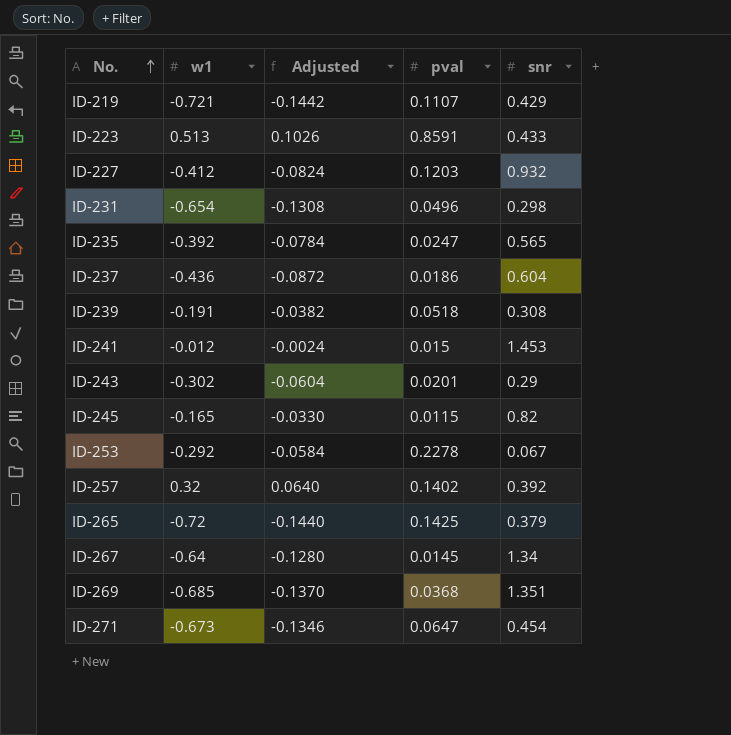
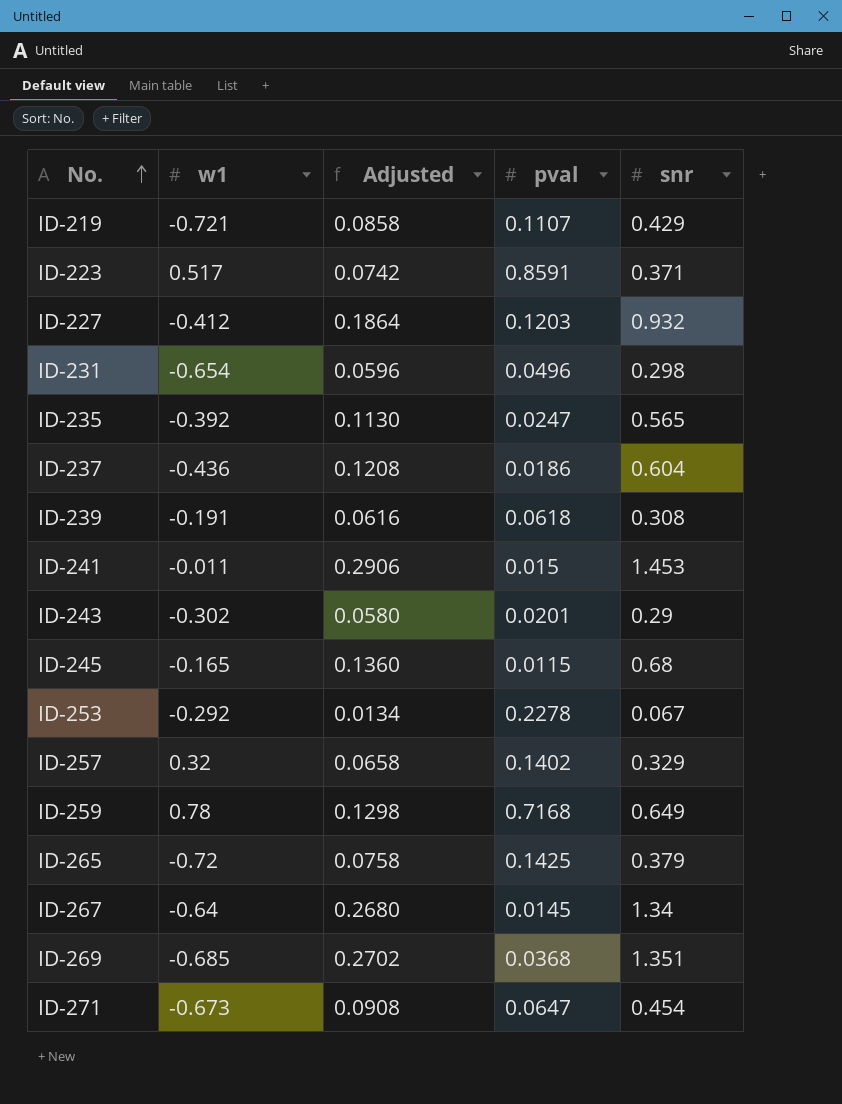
column Adjusted | formula: [w1] * 0.2 -> [snr] * 0.2
ID-223 | w1: 0.513 -> 0.517
ID-223 | snr: 0.433 -> 0.371
ID-239 | pval: 0.0518 -> 0.0618
ID-241 | w1: -0.012 -> -0.011
ID-245 | snr: 0.82 -> 0.68
ID-257 | snr: 0.392 -> 0.329
row ID-259: none -> 0.78 | 0.1298 | 0.7168 | 0.649

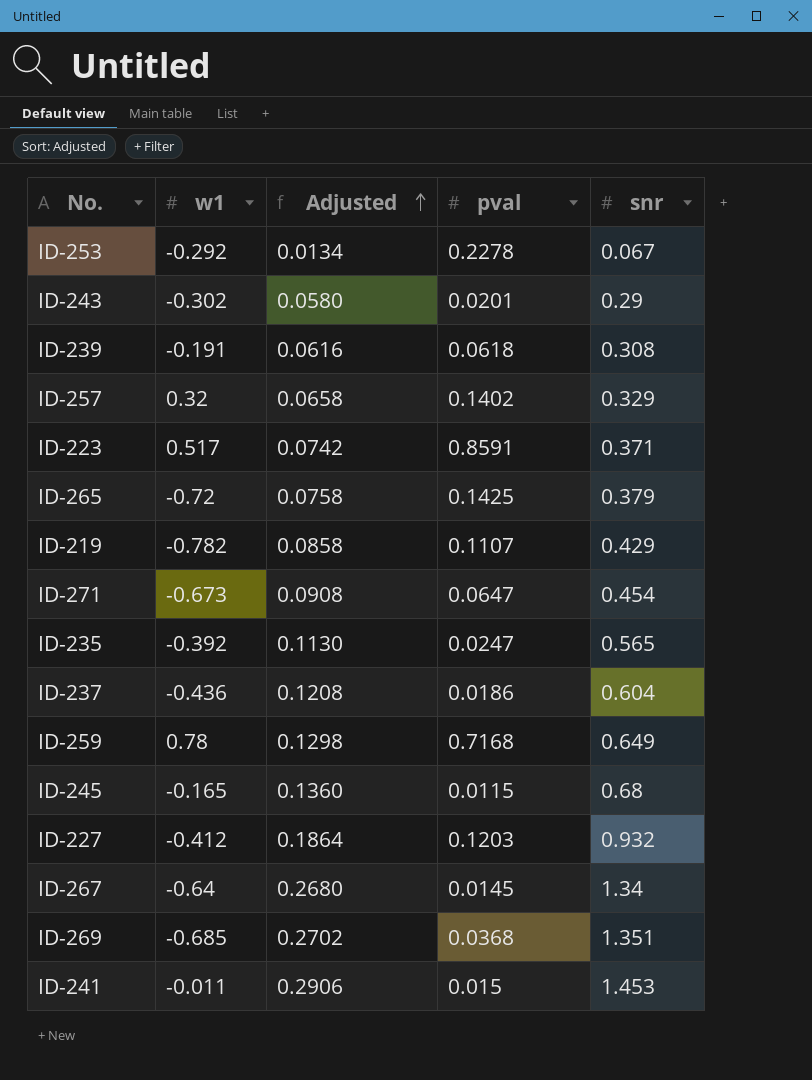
row order: No. ascending -> Adjusted ascending
row ID-231: -0.654 | 0.0596 | 0.0496 | 0.298 -> none
ID-219 | w1: -0.721 -> -0.782

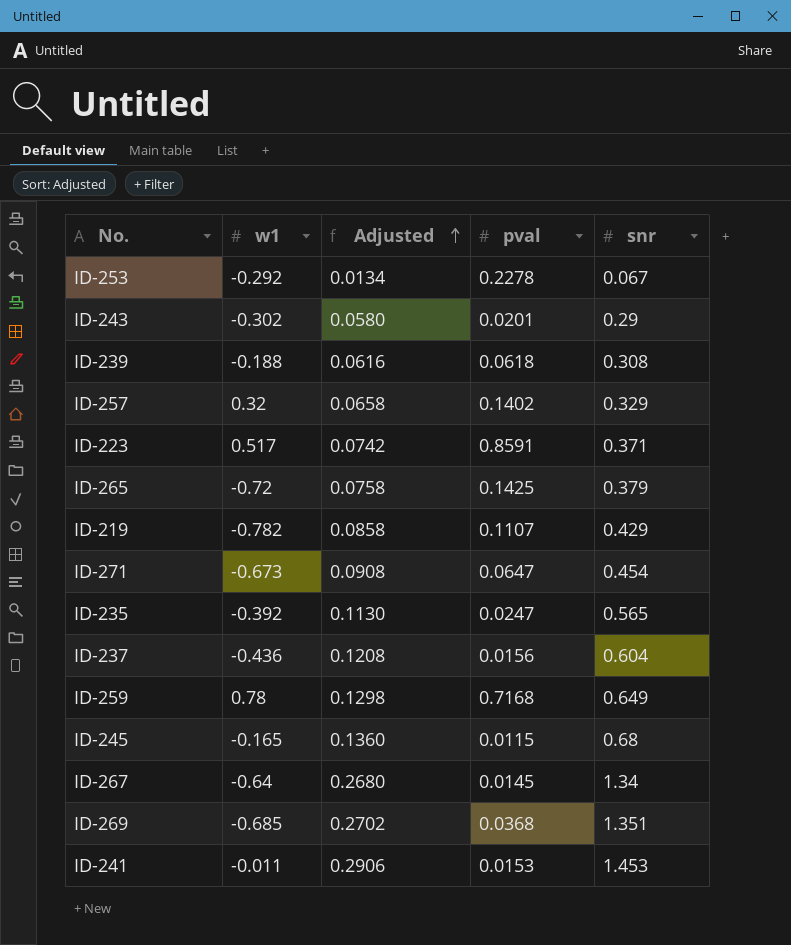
row ID-227: -0.412 | 0.1864 | 0.1203 | 0.932 -> none
ID-239 | w1: -0.191 -> -0.188
ID-237 | pval: 0.0186 -> 0.0156
ID-241 | pval: 0.015 -> 0.0153

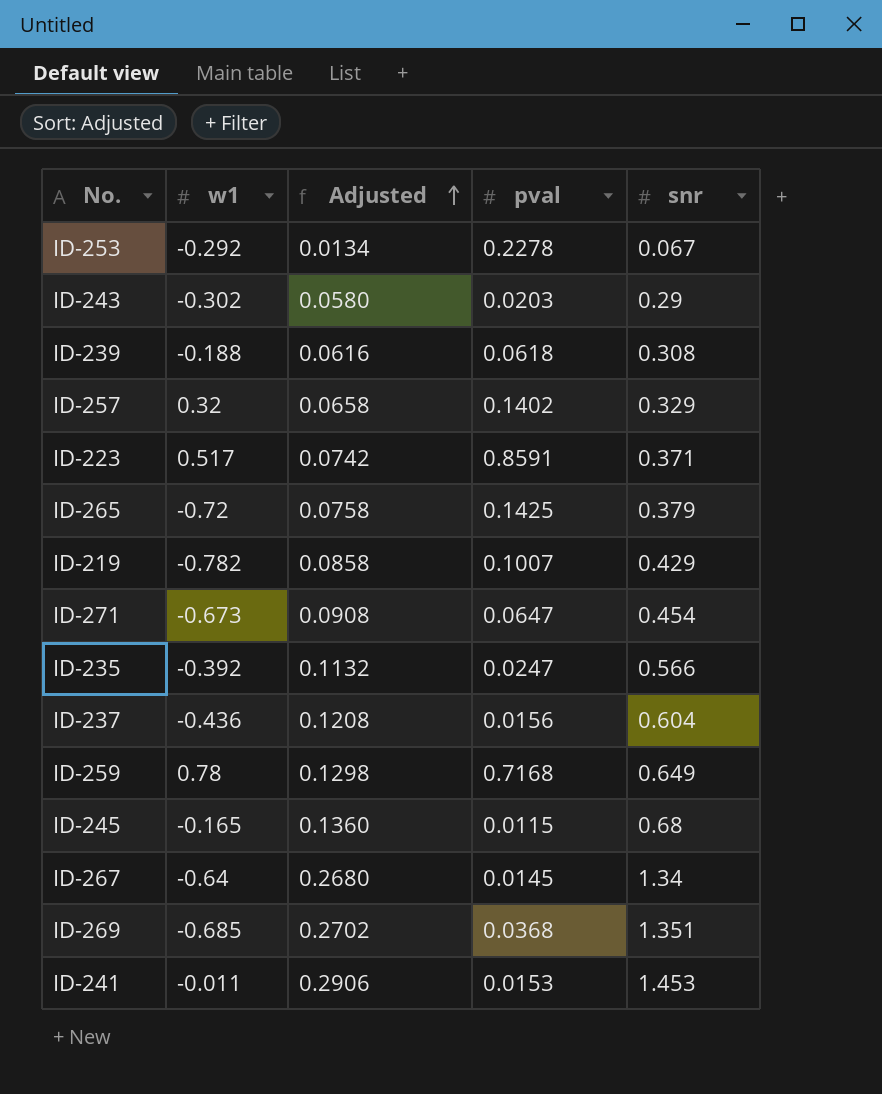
ID-243 | pval: 0.0201 -> 0.0203
ID-219 | pval: 0.1107 -> 0.1007
ID-235 | Adjusted: 0.1130 -> 0.1132
ID-235 | snr: 0.565 -> 0.566

